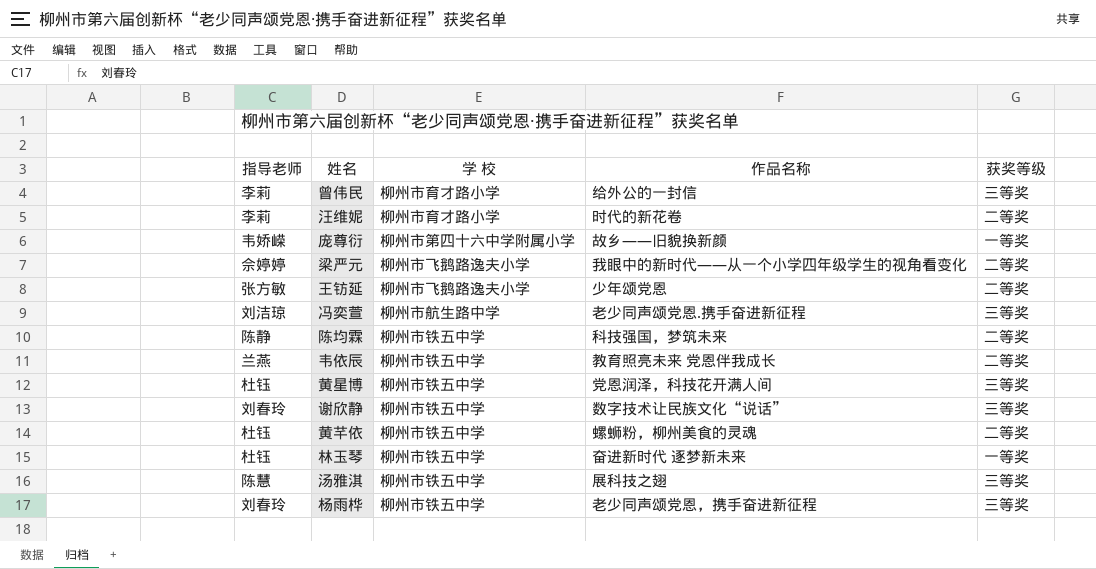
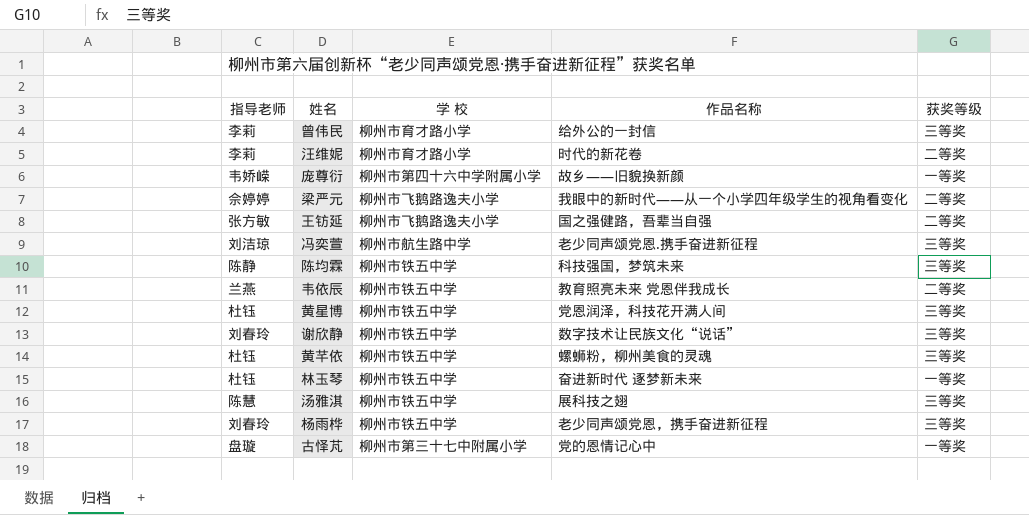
王钫延 | 作品名称: 少年颂党恩 -> 国之强健路，吾辈当自强
陈均霖 | 获奖等级: 二等奖 -> 三等奖
黄芊依 | 获奖等级: 二等奖 -> 三等奖
row 古怿芃: none -> 盘璇 | 柳州市第三十七中附属小学 | 党的恩情记心中 | 一等奖

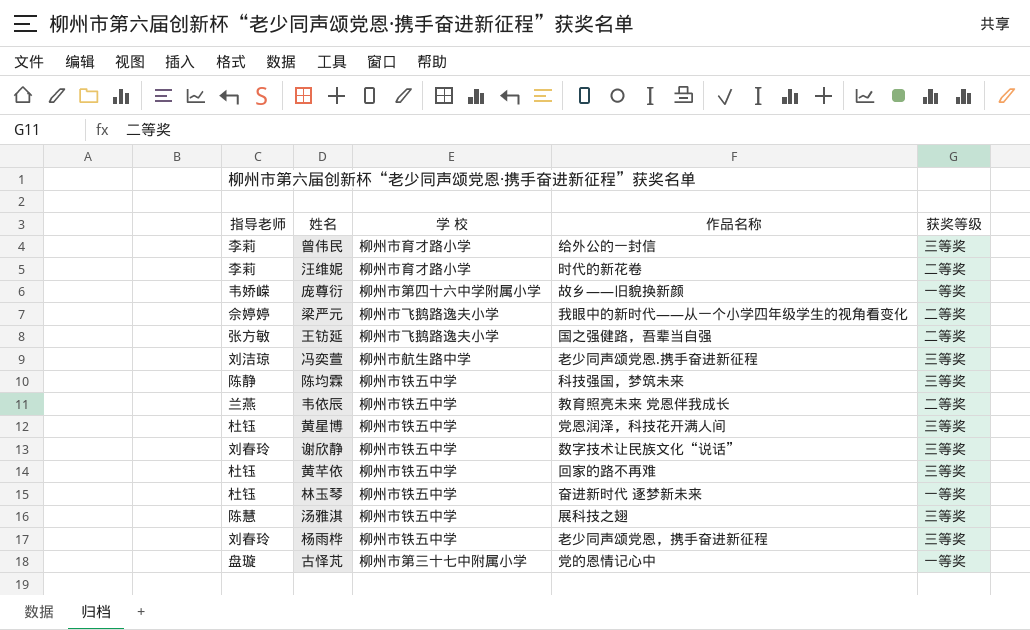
黄芊依 | 作品名称: 螺蛳粉，柳州美食的灵魂 -> 回家的路不再难

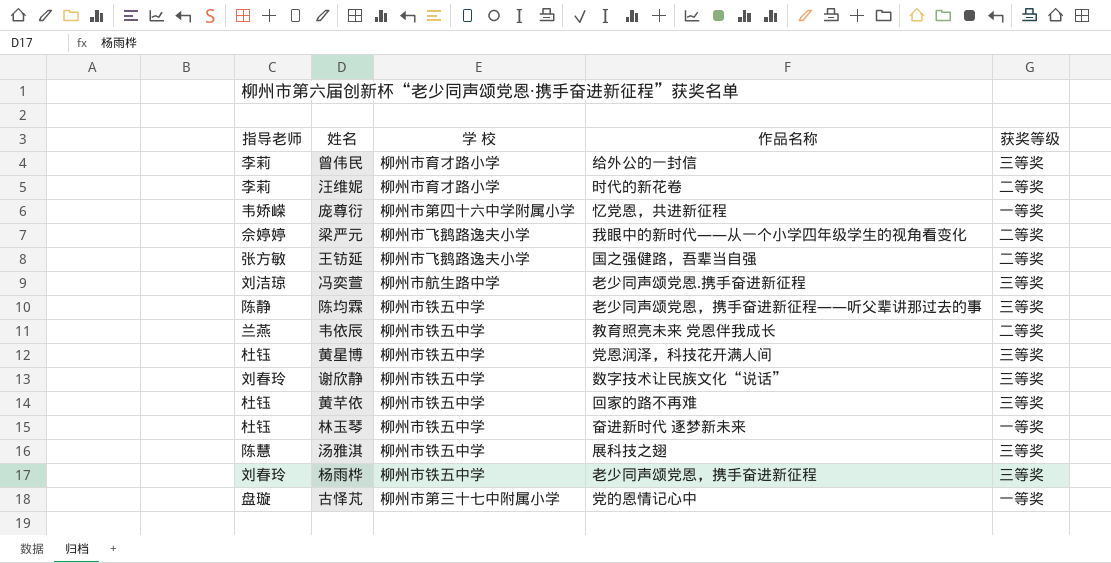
庞尊衍 | 作品名称: 故乡——旧貌换新颜 -> 忆党恩，共进新征程
陈均霖 | 作品名称: 科技强国，梦筑未来 -> 老少同声颂党恩，携手奋进新征程——听父辈讲那过去的事

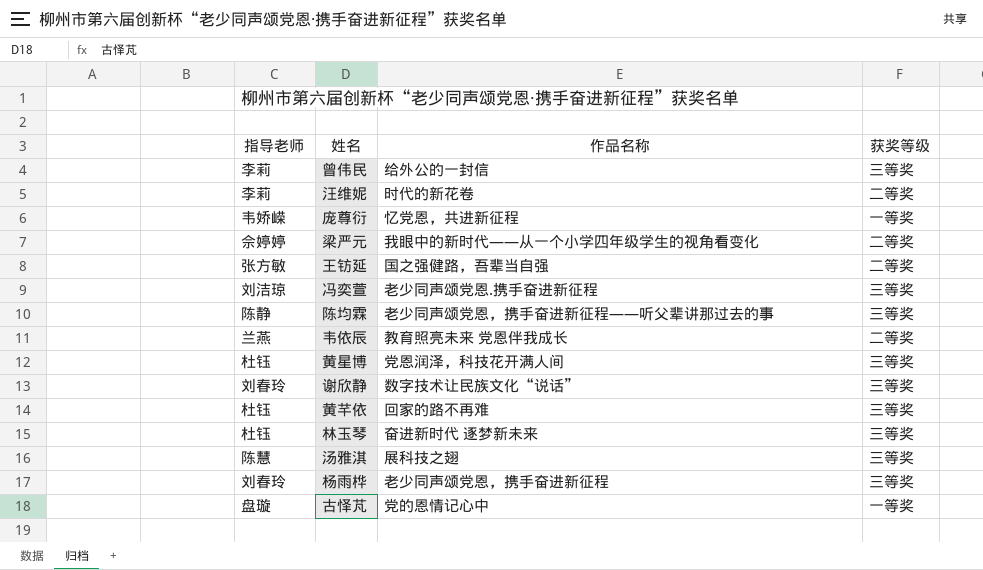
column 学 校 | position: 3 -> none
林玉琴 | 获奖等级: 一等奖 -> 三等奖

